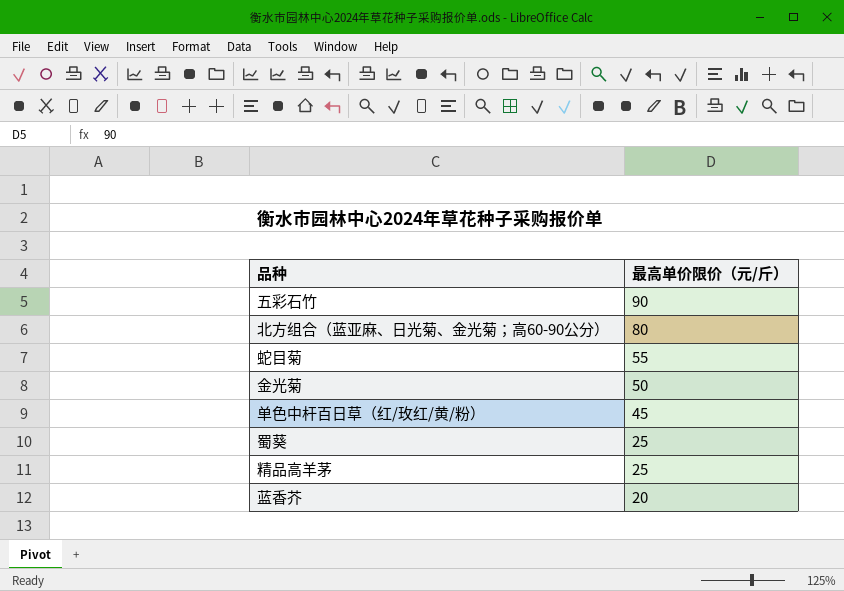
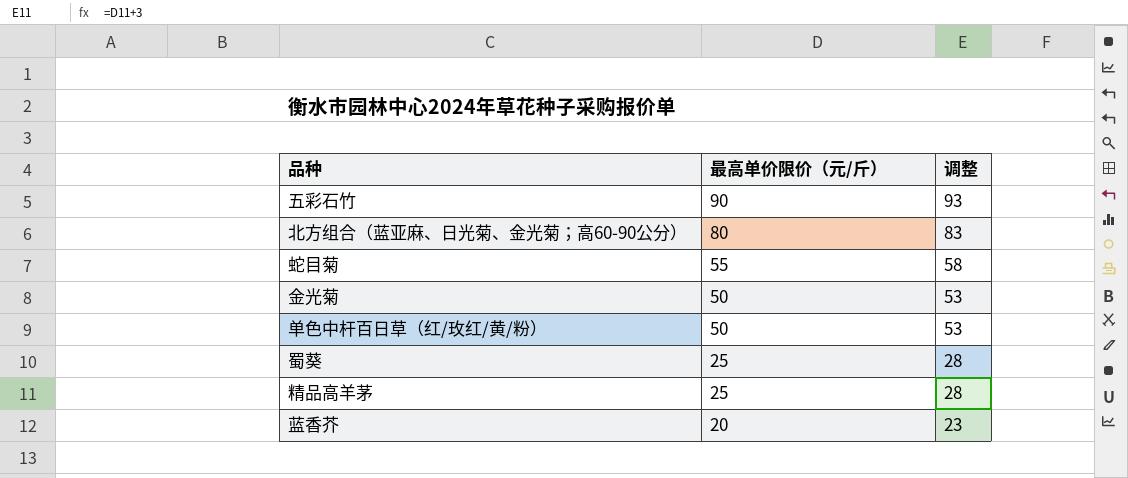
column 调整 | formula: none -> [最高单价限价（元/斤）] + 3
单色中杆百日草（红/玫红/黄/粉） | 最高单价限价（元/斤）: 45 -> 50

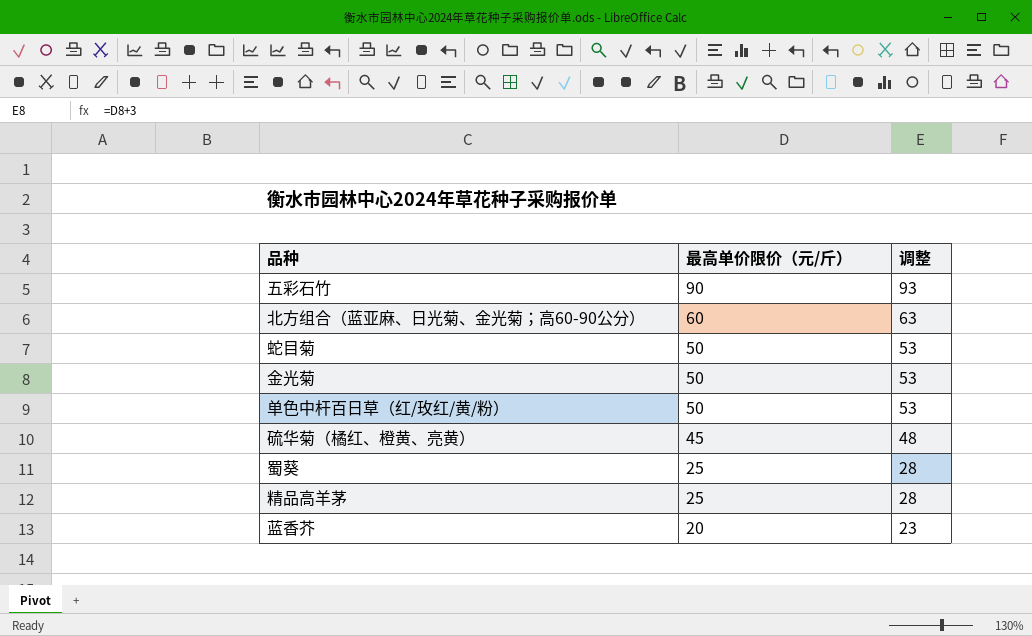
北方组合（蓝亚麻、日光菊、金光菊；高60-90公分） | 最高单价限价（元/斤）: 80 -> 60
北方组合（蓝亚麻、日光菊、金光菊；高60-90公分） | 调整: 83 -> 63
蛇目菊 | 最高单价限价（元/斤）: 55 -> 50
蛇目菊 | 调整: 58 -> 53
row 硫华菊（橘红、橙黄、亮黄）: none -> 45 | 48

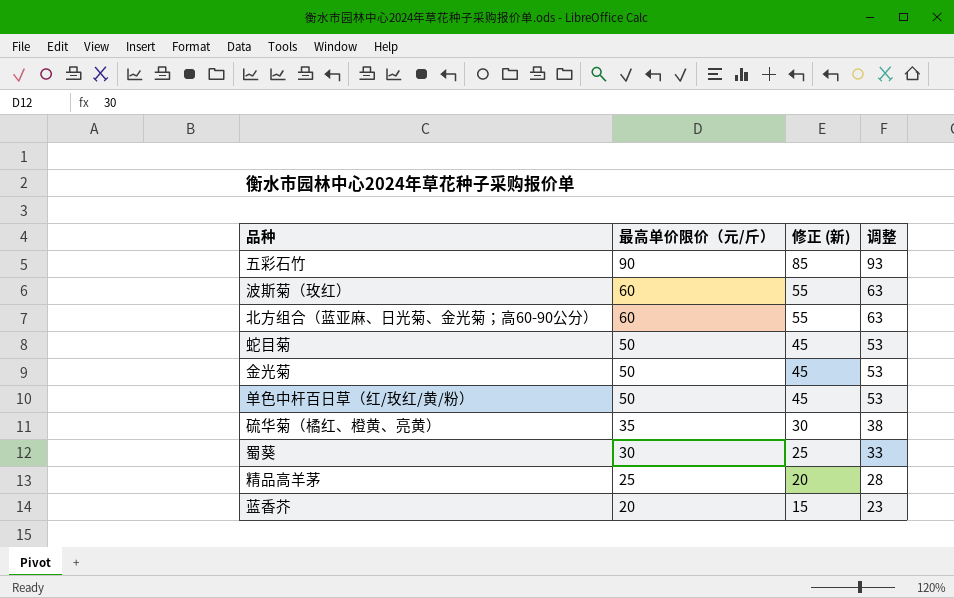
column 修正 (新) | formula: none -> [最高单价限价（元/斤）] - 5
row 波斯菊（玫红）: none -> 60 | 55 | 63
硫华菊（橘红、橙黄、亮黄） | 最高单价限价（元/斤）: 45 -> 35
硫华菊（橘红、橙黄、亮黄） | 调整: 48 -> 38
蜀葵 | 最高单价限价（元/斤）: 25 -> 30
蜀葵 | 调整: 28 -> 33

